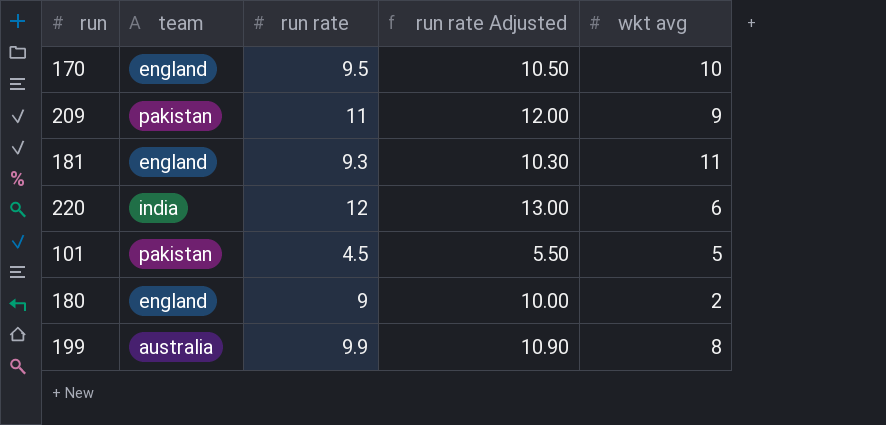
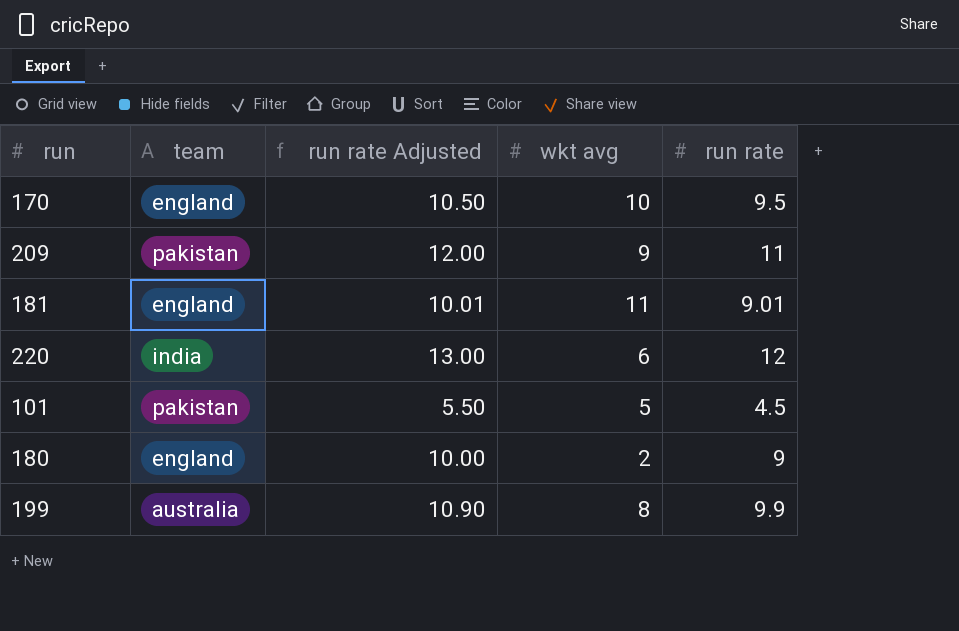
column run rate | position: 3 -> 5
181 | run rate Adjusted: 10.30 -> 10.01
181 | run rate: 9.3 -> 9.01

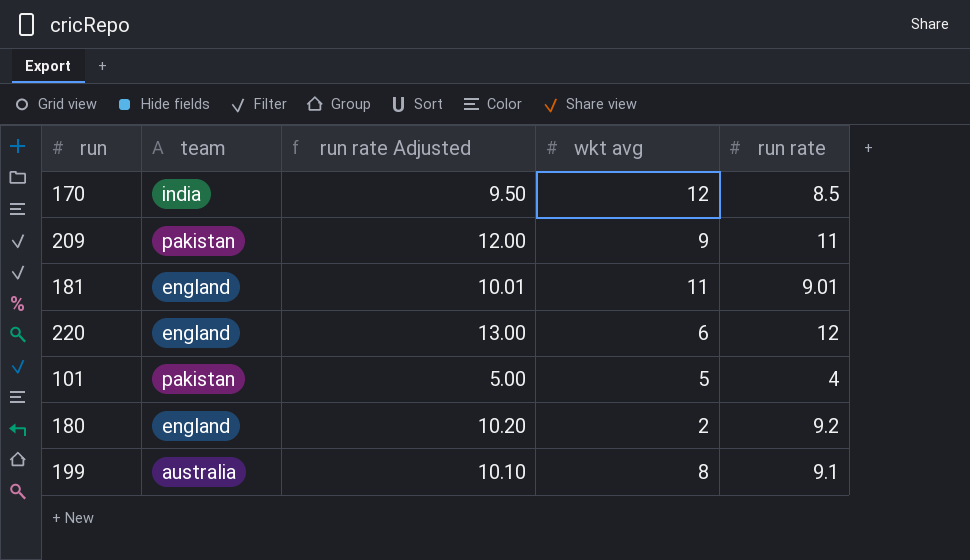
170 | team: england -> india
170 | run rate Adjusted: 10.50 -> 9.50
170 | wkt avg: 10 -> 12
170 | run rate: 9.5 -> 8.5
220 | team: india -> england
101 | run rate Adjusted: 5.50 -> 5.00
101 | run rate: 4.5 -> 4
180 | run rate Adjusted: 10.00 -> 10.20
180 | run rate: 9 -> 9.2
199 | run rate Adjusted: 10.90 -> 10.10
199 | run rate: 9.9 -> 9.1

